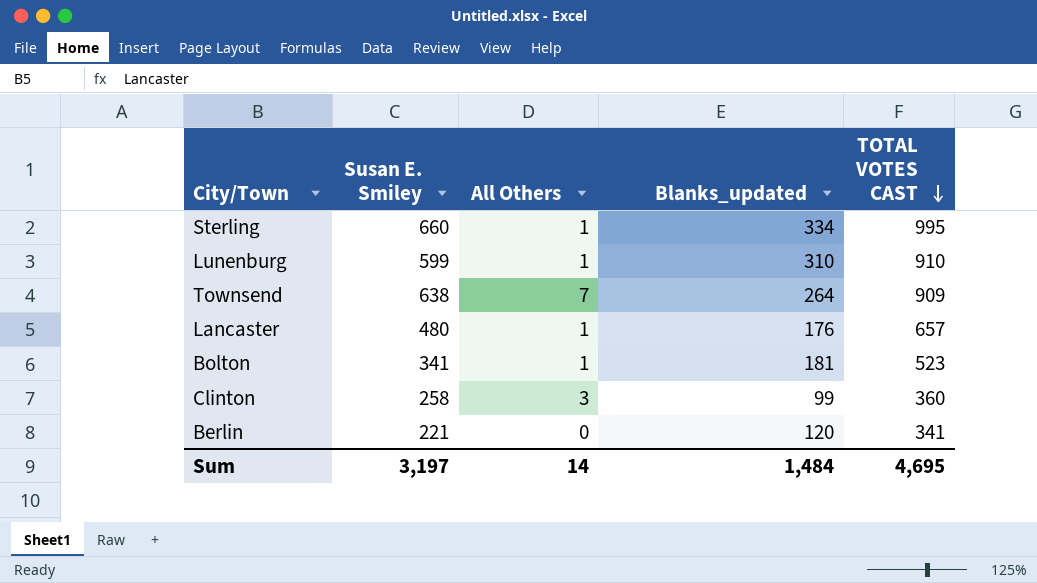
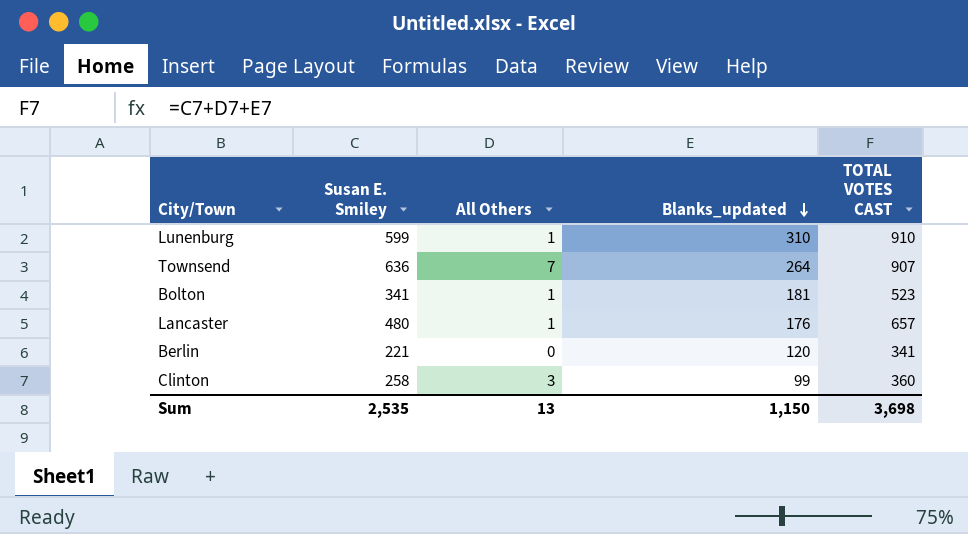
row order: TOTAL VOTES CAST descending -> Blanks_updated descending
row Sterling: 660 | 1 | 334 | 995 -> none
Townsend | Susan E. Smiley: 638 -> 636
Townsend | TOTAL VOTES CAST: 909 -> 907
Sum | Susan E. Smiley: 3,197 -> 2,535
Sum | All Others: 14 -> 13
Sum | Blanks_updated: 1,484 -> 1,150
Sum | TOTAL VOTES CAST: 4,695 -> 3,698

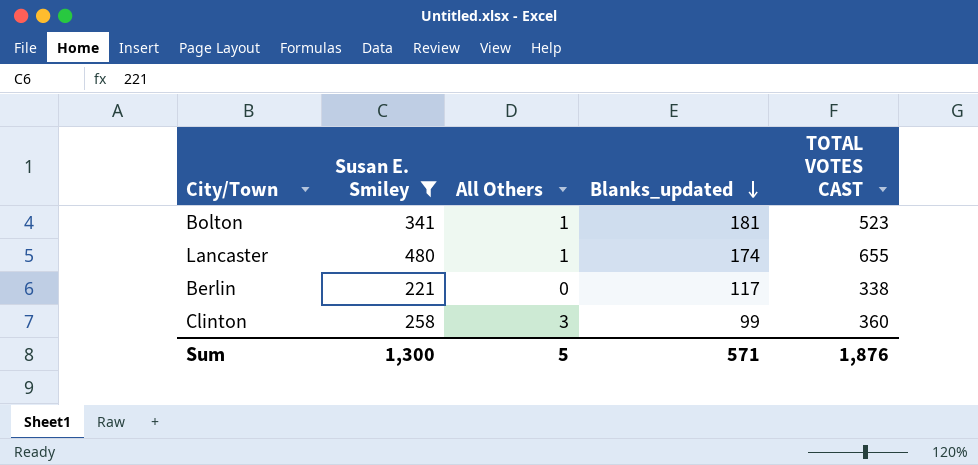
filter: none -> Susan E. Smiley <= 480
Lancaster | Blanks_updated: 176 -> 174
Lancaster | TOTAL VOTES CAST: 657 -> 655
Berlin | Blanks_updated: 120 -> 117
Berlin | TOTAL VOTES CAST: 341 -> 338
Sum | Susan E. Smiley: 2,535 -> 1,300
Sum | All Others: 13 -> 5
Sum | Blanks_updated: 1,150 -> 571
Sum | TOTAL VOTES CAST: 3,698 -> 1,876

